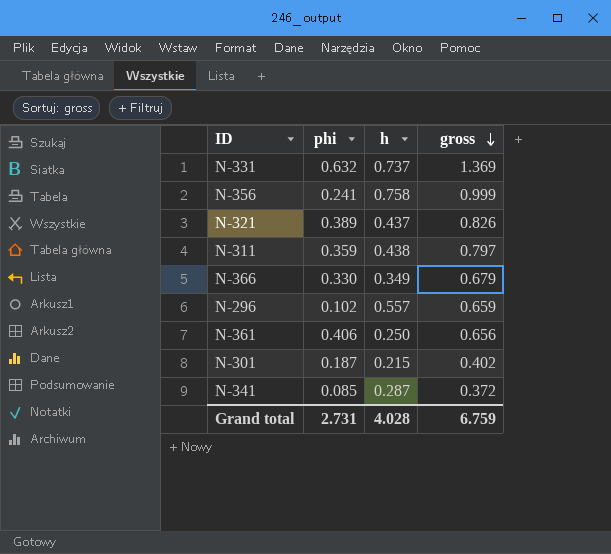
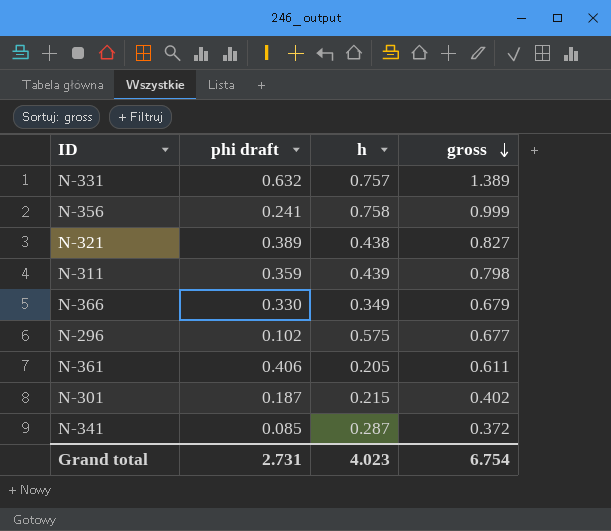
column name: phi -> phi draft
N-331 | h: 0.737 -> 0.757
N-331 | gross: 1.369 -> 1.389
N-321 | h: 0.437 -> 0.438
N-321 | gross: 0.826 -> 0.827
N-311 | h: 0.438 -> 0.439
N-311 | gross: 0.797 -> 0.798
N-296 | h: 0.557 -> 0.575
N-296 | gross: 0.659 -> 0.677
N-361 | h: 0.250 -> 0.205
N-361 | gross: 0.656 -> 0.611
Grand total | h: 4.028 -> 4.023
Grand total | gross: 6.759 -> 6.754

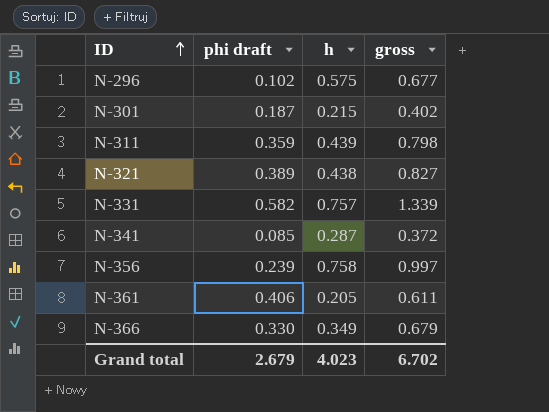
row order: gross descending -> ID ascending
N-331 | phi draft: 0.632 -> 0.582
N-331 | gross: 1.389 -> 1.339
N-356 | phi draft: 0.241 -> 0.239
N-356 | gross: 0.999 -> 0.997
Grand total | phi draft: 2.731 -> 2.679
Grand total | gross: 6.754 -> 6.702

